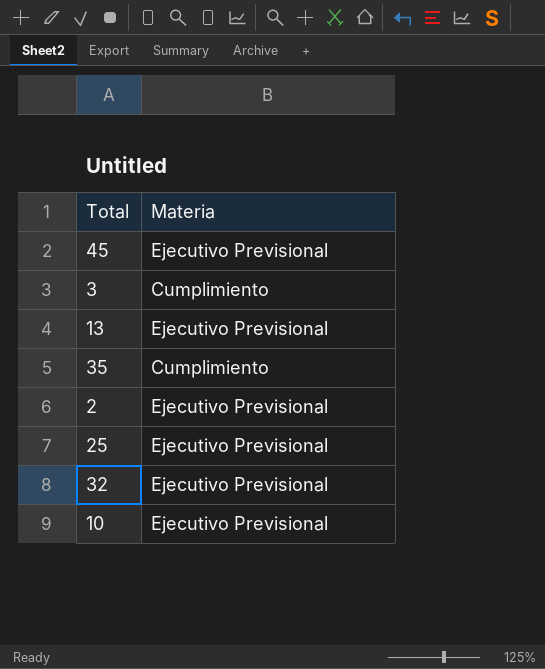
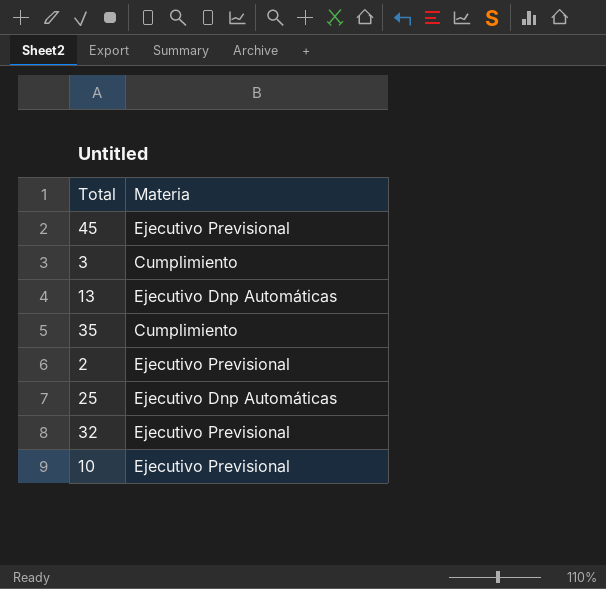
13 | Materia: Ejecutivo Previsional -> Ejecutivo Dnp Automáticas
25 | Materia: Ejecutivo Previsional -> Ejecutivo Dnp Automáticas

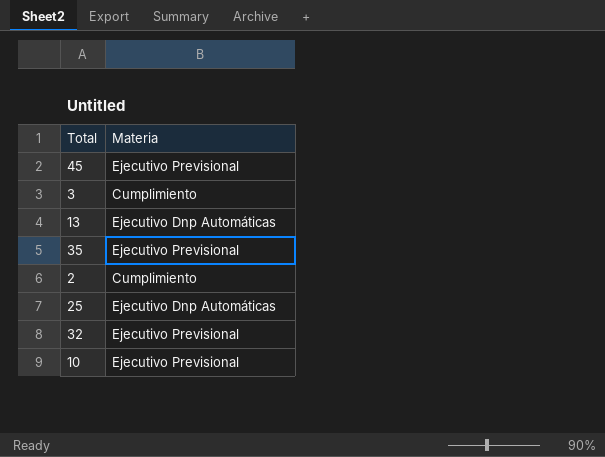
35 | Materia: Cumplimiento -> Ejecutivo Previsional
2 | Materia: Ejecutivo Previsional -> Cumplimiento

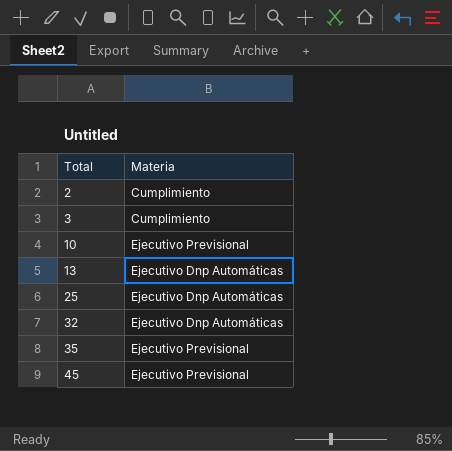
row order: none -> Total ascending
32 | Materia: Ejecutivo Previsional -> Ejecutivo Dnp Automáticas

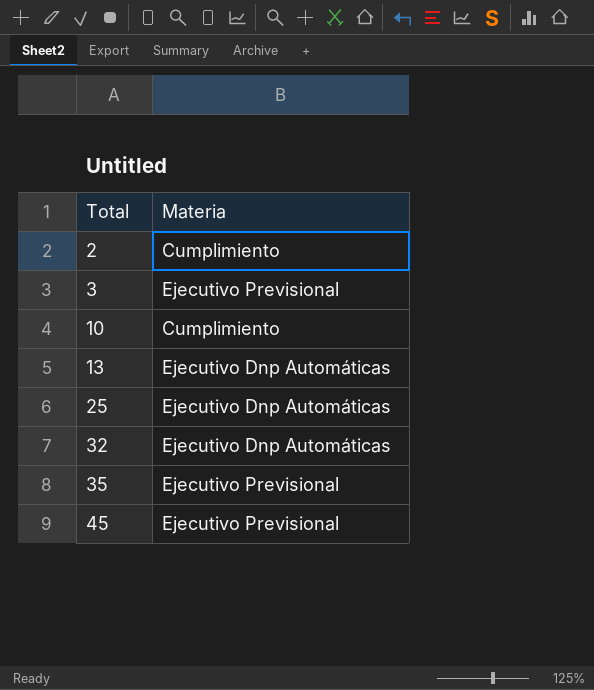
3 | Materia: Cumplimiento -> Ejecutivo Previsional
10 | Materia: Ejecutivo Previsional -> Cumplimiento

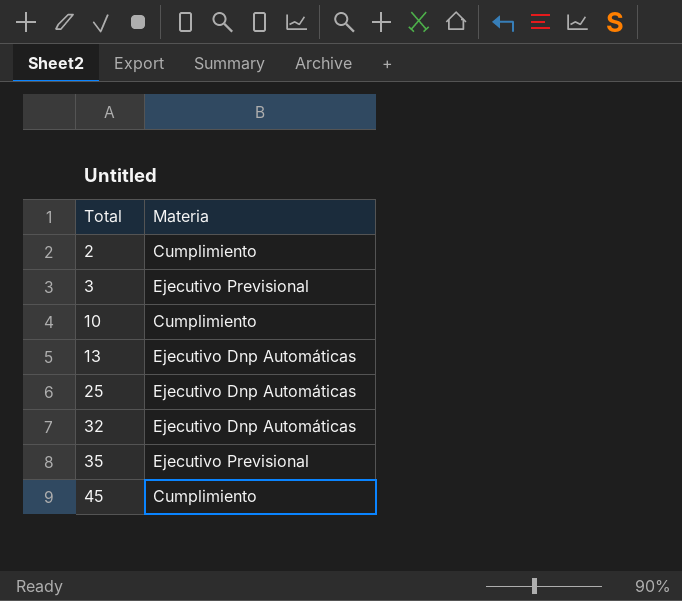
45 | Materia: Ejecutivo Previsional -> Cumplimiento

